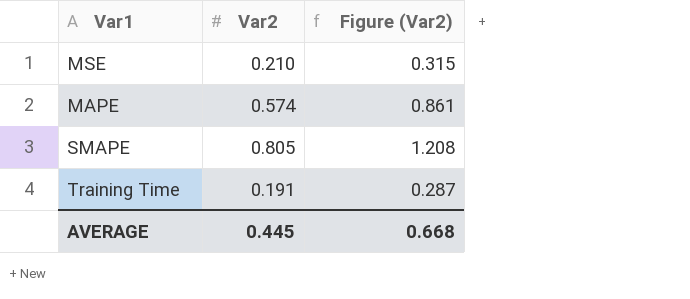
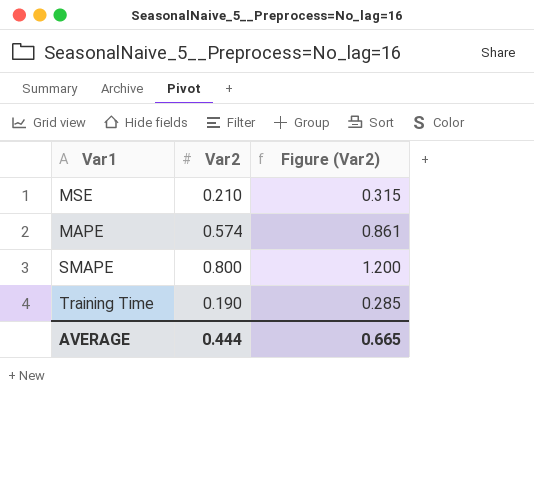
SMAPE | Var2: 0.805 -> 0.800
SMAPE | Figure (Var2): 1.208 -> 1.200
Training Time | Var2: 0.191 -> 0.190
Training Time | Figure (Var2): 0.287 -> 0.285
AVERAGE | Var2: 0.445 -> 0.444
AVERAGE | Figure (Var2): 0.668 -> 0.665

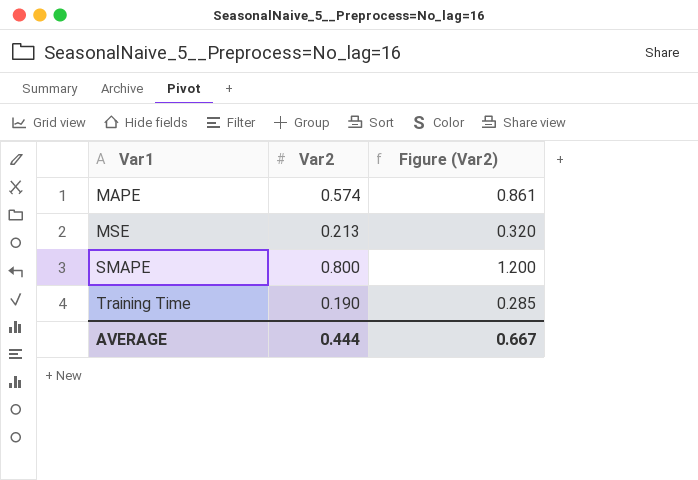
row order: none -> Var1 ascending
MSE | Var2: 0.210 -> 0.213
MSE | Figure (Var2): 0.315 -> 0.320
AVERAGE | Figure (Var2): 0.665 -> 0.667

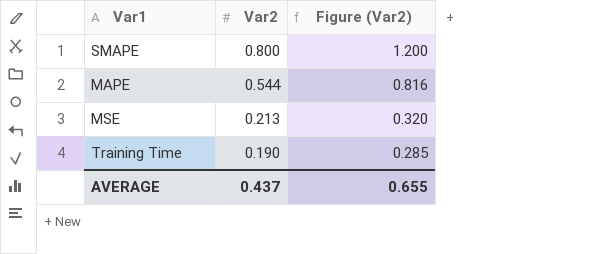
row order: Var1 ascending -> Var2 descending
MAPE | Var2: 0.574 -> 0.544
MAPE | Figure (Var2): 0.861 -> 0.816
AVERAGE | Var2: 0.444 -> 0.437
AVERAGE | Figure (Var2): 0.667 -> 0.655

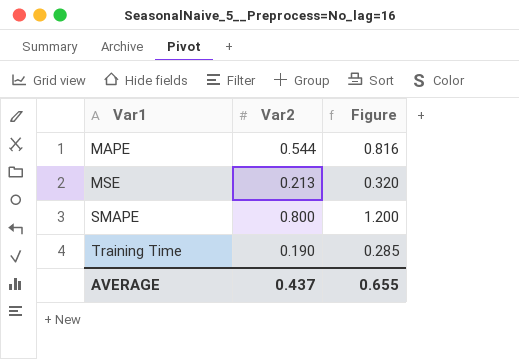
row order: Var2 descending -> Var1 ascending
column name: Figure (Var2) -> Figure

